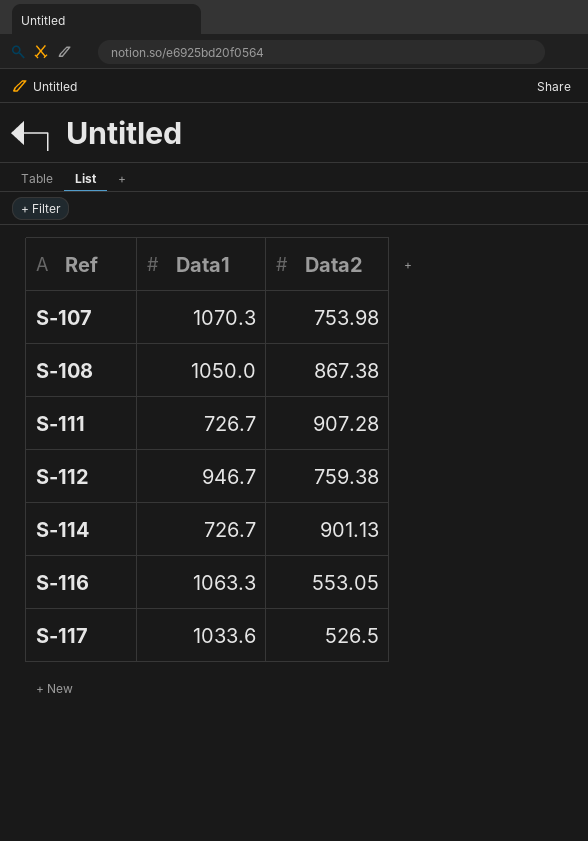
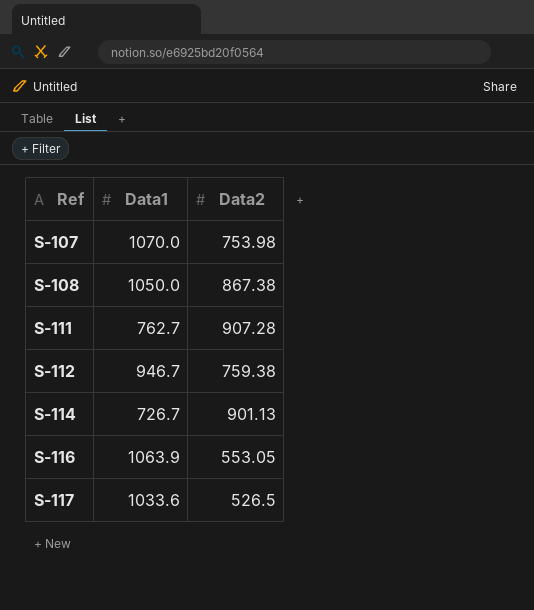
S-107 | Data1: 1070.3 -> 1070.0
S-111 | Data1: 726.7 -> 762.7
S-116 | Data1: 1063.3 -> 1063.9

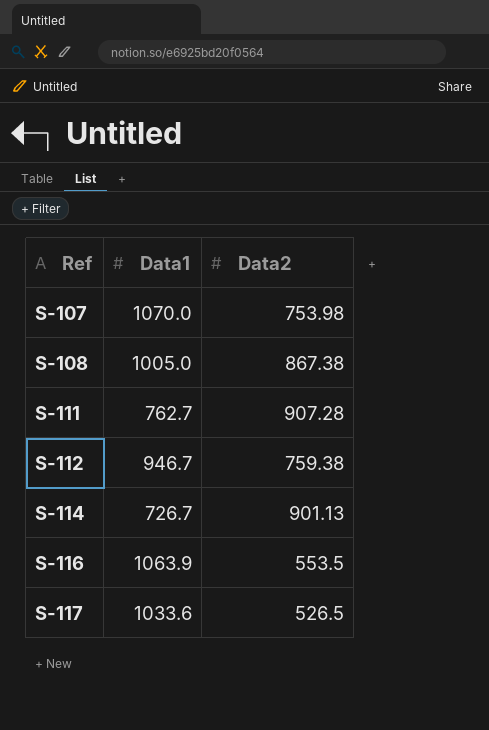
S-108 | Data1: 1050.0 -> 1005.0
S-116 | Data2: 553.05 -> 553.5

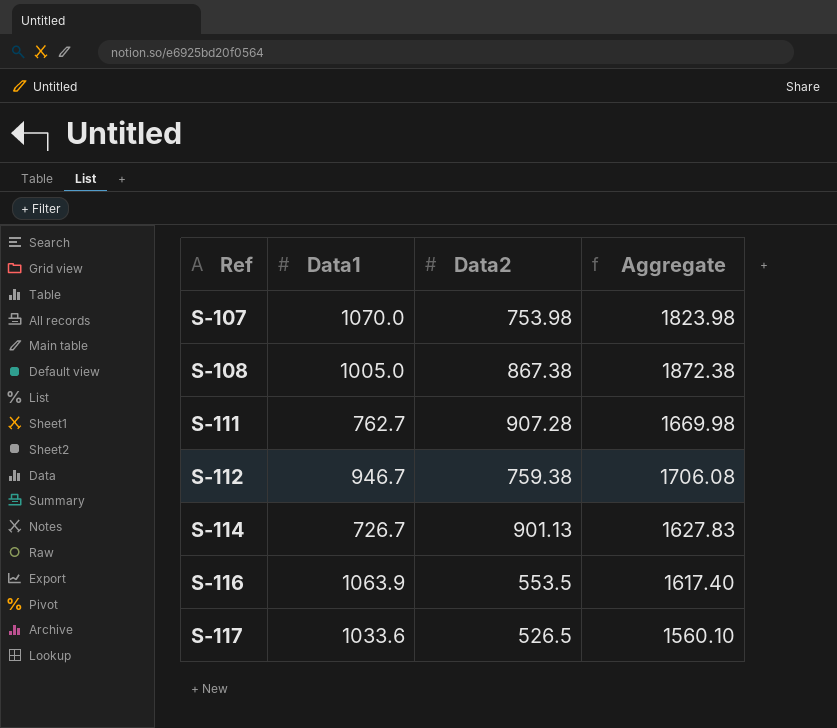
column Aggregate | formula: none -> [Data1] + [Data2]

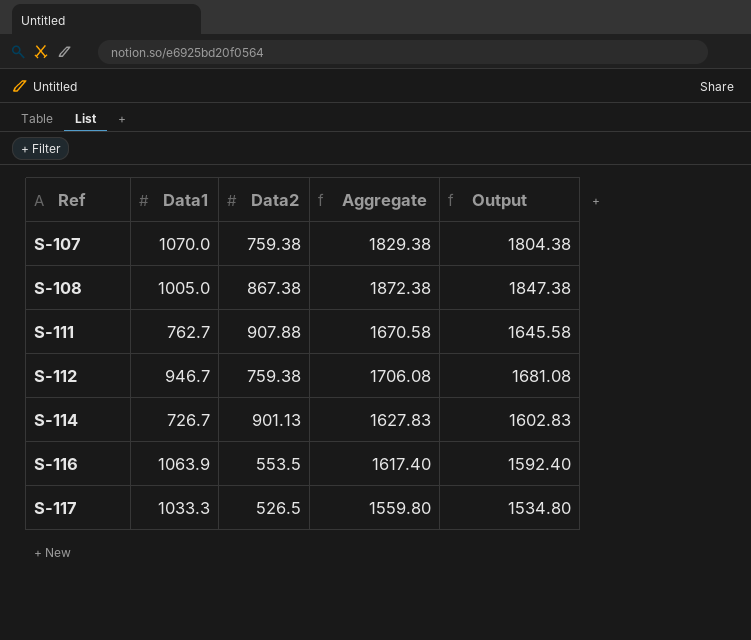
column Output | formula: none -> [Aggregate] - 25
S-107 | Data2: 753.98 -> 759.38
S-107 | Aggregate: 1823.98 -> 1829.38
S-111 | Data2: 907.28 -> 907.88
S-111 | Aggregate: 1669.98 -> 1670.58
S-117 | Data1: 1033.6 -> 1033.3
S-117 | Aggregate: 1560.10 -> 1559.80

